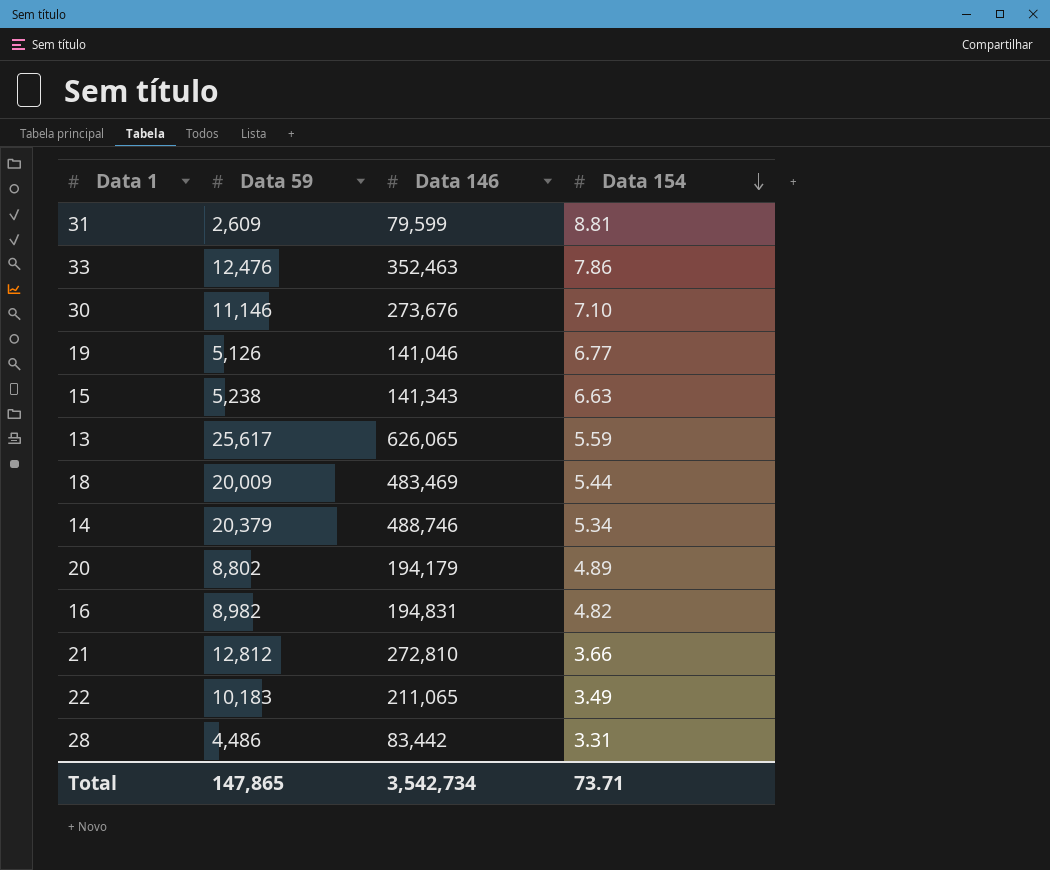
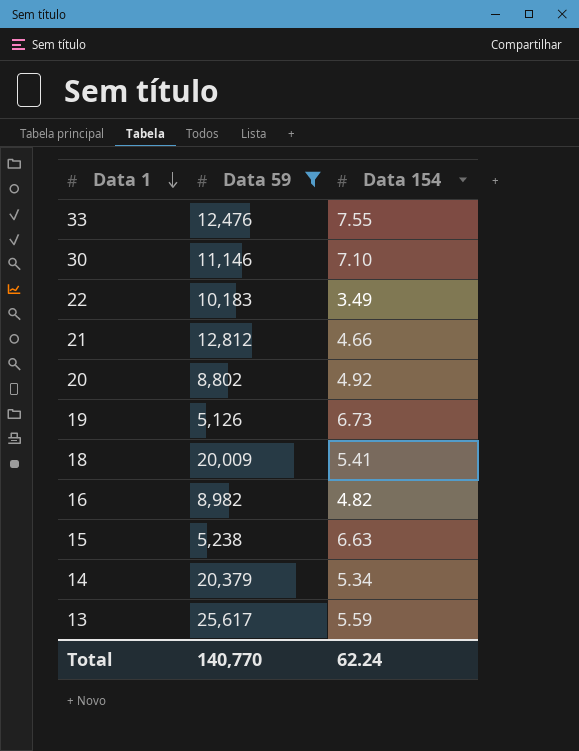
filter: none -> Data 59 >= 5,126
row order: Data 154 descending -> Data 1 descending
column Data 146 | position: 3 -> none
33 | Data 154: 7.86 -> 7.55
21 | Data 154: 3.66 -> 4.66
20 | Data 154: 4.89 -> 4.92
19 | Data 154: 6.77 -> 6.73
18 | Data 154: 5.44 -> 5.41
Total | Data 59: 147,865 -> 140,770
Total | Data 154: 73.71 -> 62.24

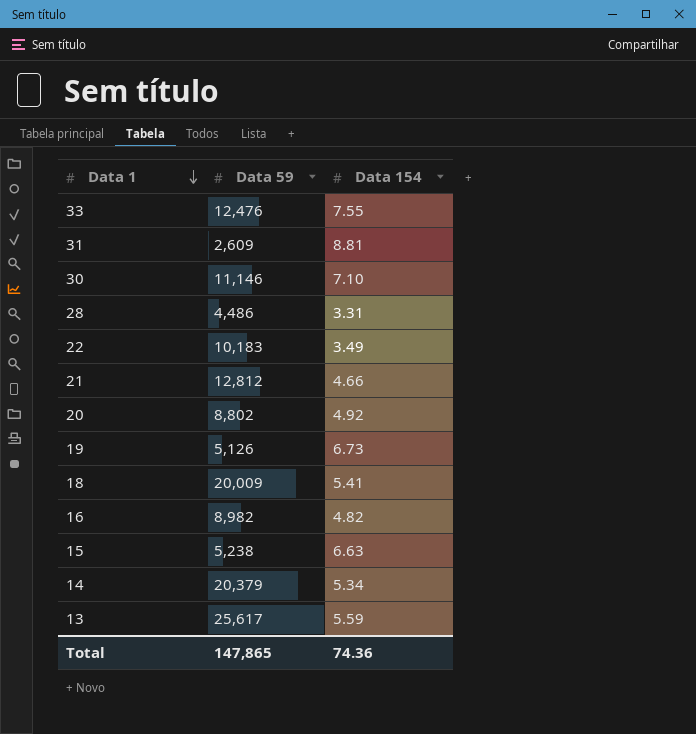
filter: Data 59 >= 5,126 -> none
Total | Data 59: 140,770 -> 147,865
Total | Data 154: 62.24 -> 74.36

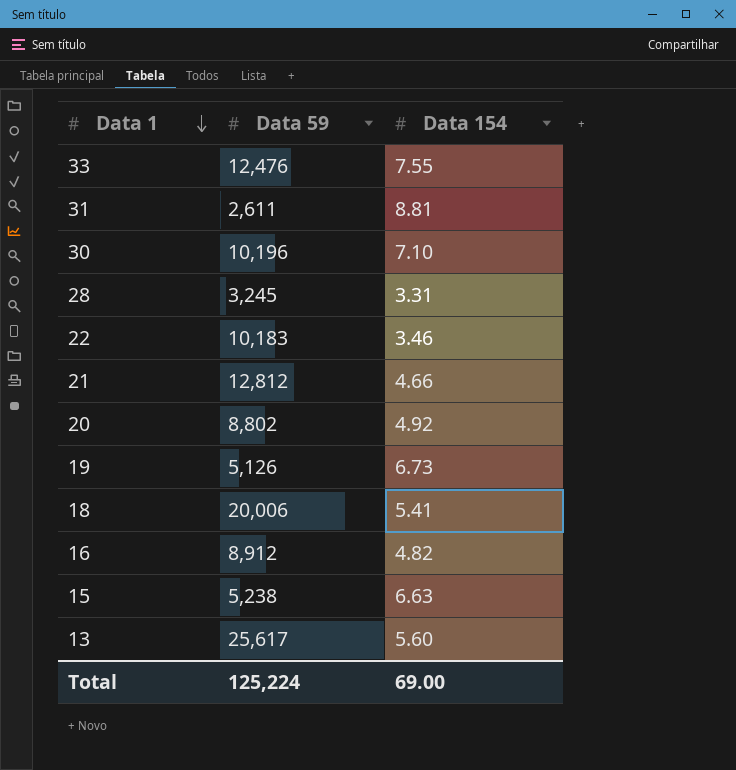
row 14: 20,379 | 5.34 -> none
31 | Data 59: 2,609 -> 2,611
30 | Data 59: 11,146 -> 10,196
28 | Data 59: 4,486 -> 3,245
22 | Data 154: 3.49 -> 3.46
18 | Data 59: 20,009 -> 20,006
16 | Data 59: 8,982 -> 8,912
13 | Data 154: 5.59 -> 5.60
Total | Data 59: 147,865 -> 125,224
Total | Data 154: 74.36 -> 69.00

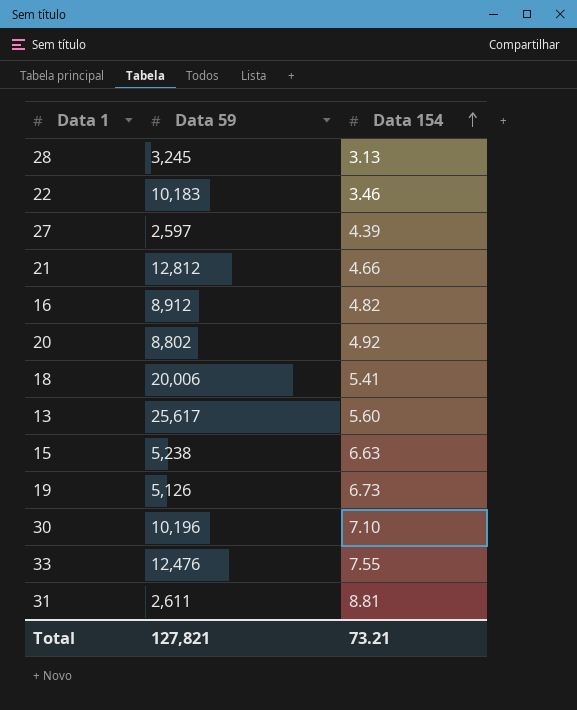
row order: Data 1 descending -> Data 154 ascending
28 | Data 154: 3.31 -> 3.13
row 27: none -> 2,597 | 4.39
Total | Data 59: 125,224 -> 127,821
Total | Data 154: 69.00 -> 73.21

